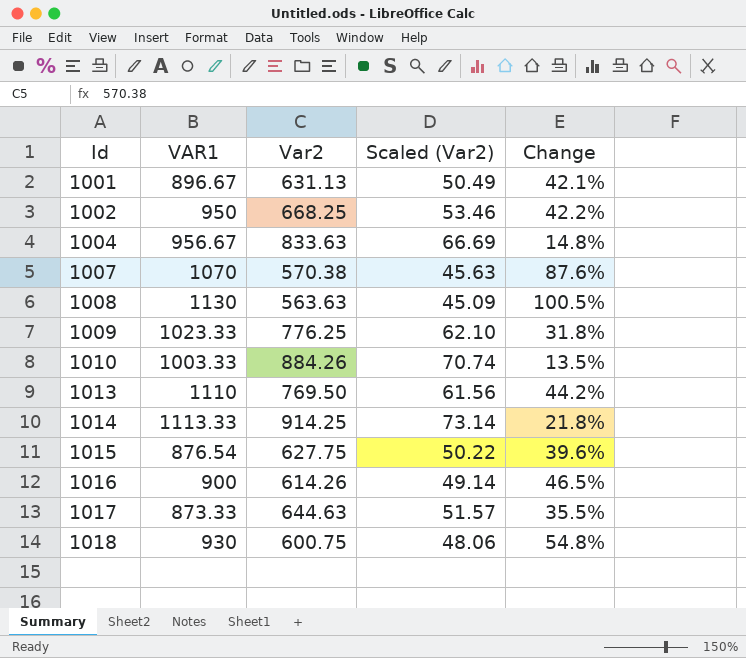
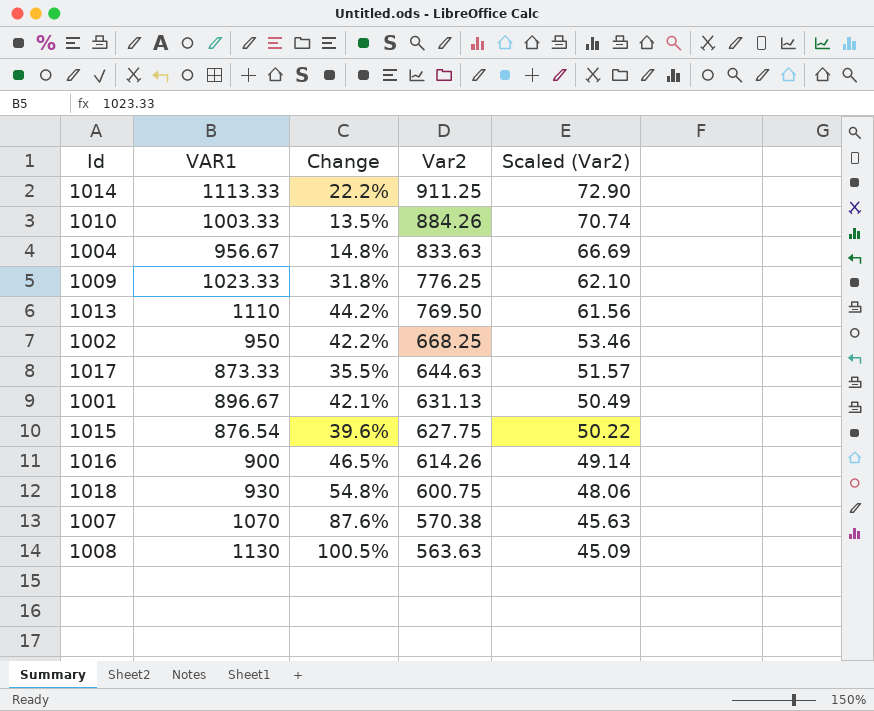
row order: Id ascending -> Var2 descending
column Change | position: 5 -> 3
1014 | Change: 21.8% -> 22.2%
1014 | Var2: 914.25 -> 911.25
1014 | Scaled (Var2): 73.14 -> 72.90

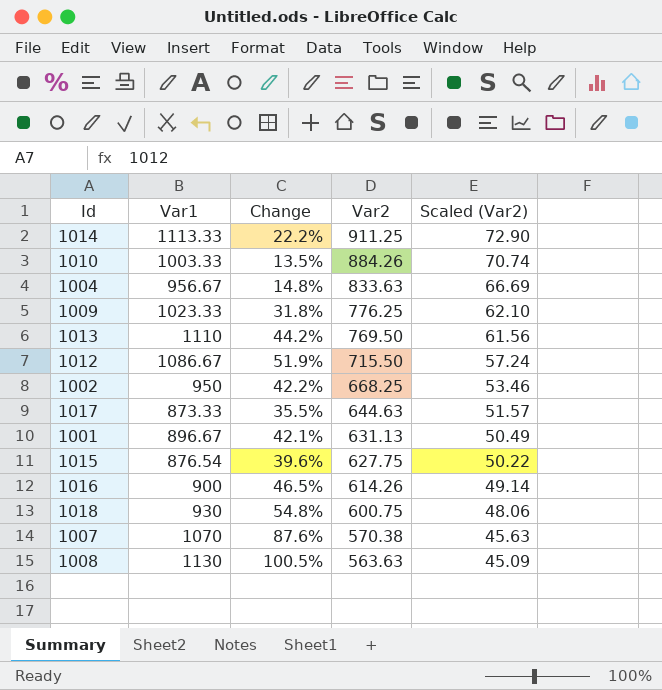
column name: VAR1 -> Var1
row 1012: none -> 1086.67 | 51.9% | 715.50 | 57.24

